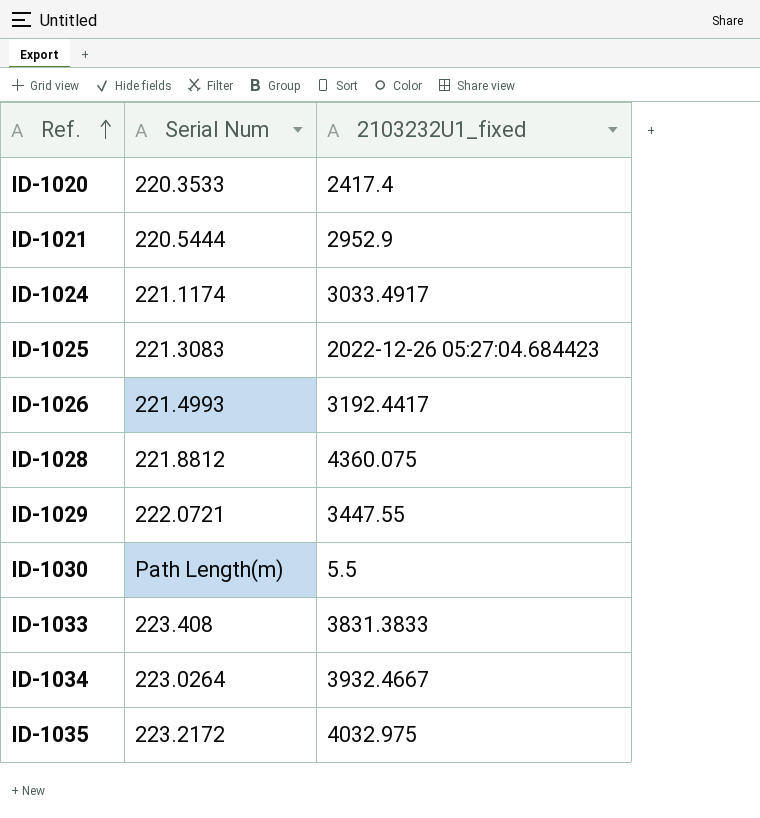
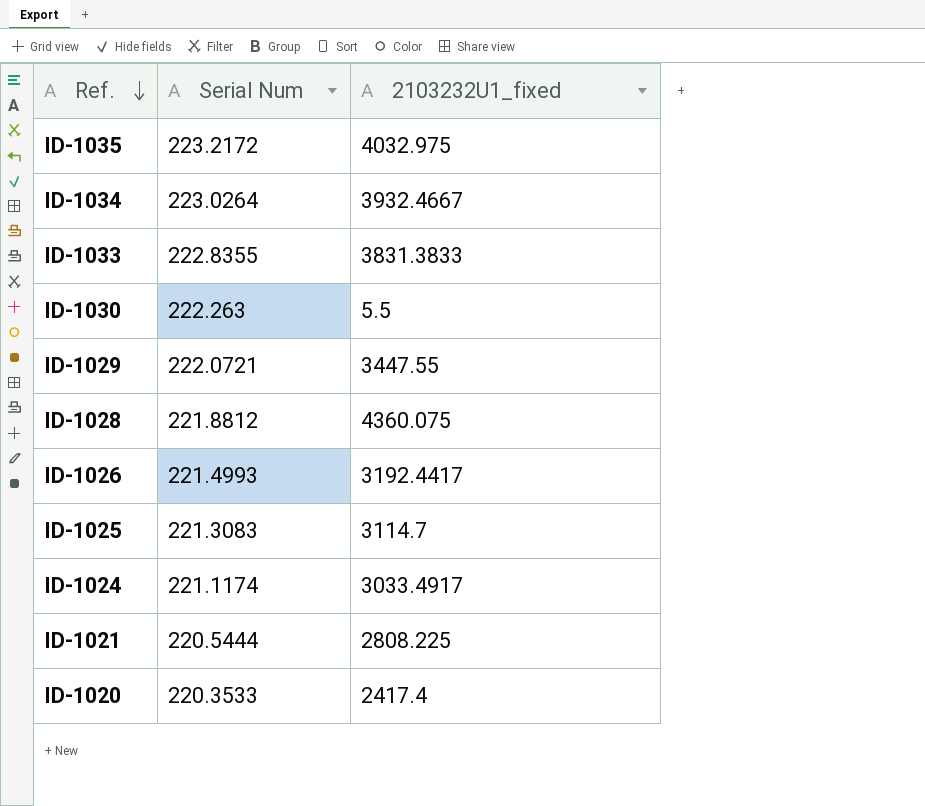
row order: Ref. ascending -> Ref. descending
ID-1033 | Serial Num: 223.408 -> 222.8355
ID-1030 | Serial Num: Path Length(m) -> 222.263
ID-1025 | 2103232U1_fixed: 2022-12-26 05:27:04.684423 -> 3114.7
ID-1021 | 2103232U1_fixed: 2952.9 -> 2808.225

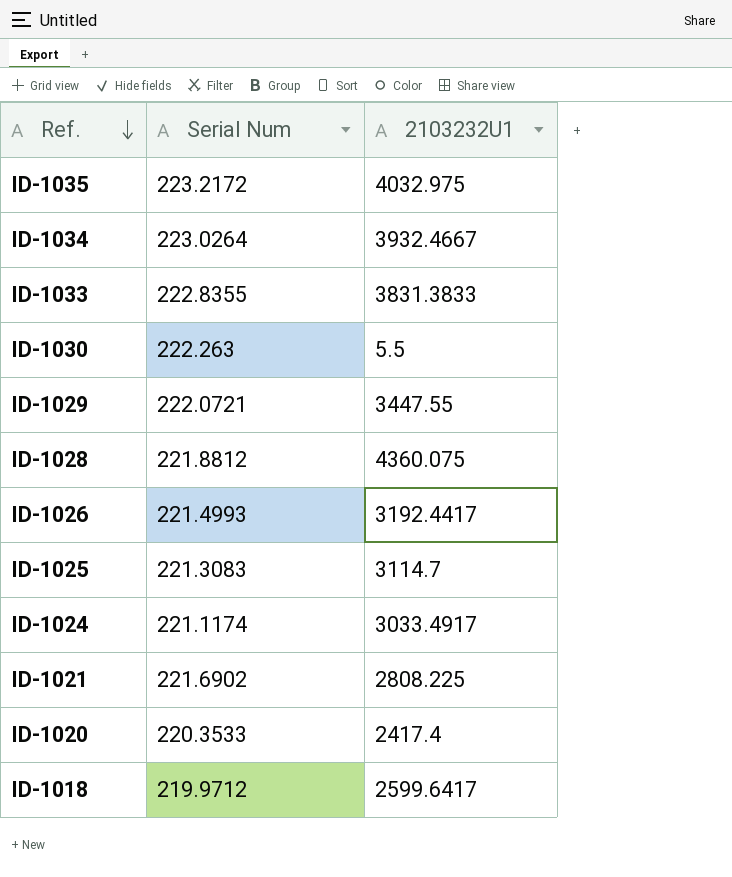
column name: 2103232U1_fixed -> 2103232U1
ID-1021 | Serial Num: 220.5444 -> 221.6902
row ID-1018: none -> 219.9712 | 2599.6417

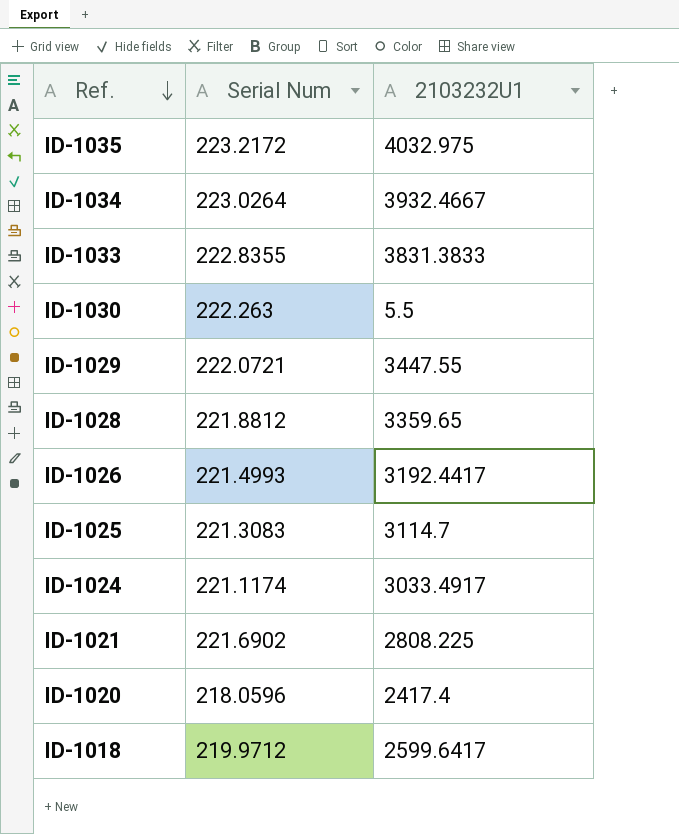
ID-1028 | 2103232U1: 4360.075 -> 3359.65
ID-1020 | Serial Num: 220.3533 -> 218.0596

